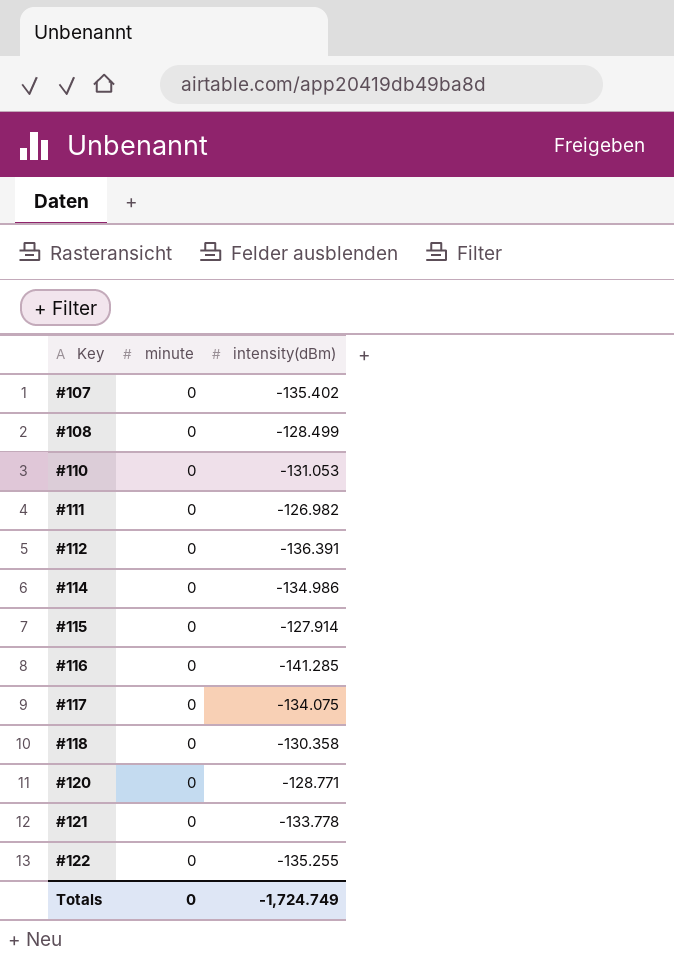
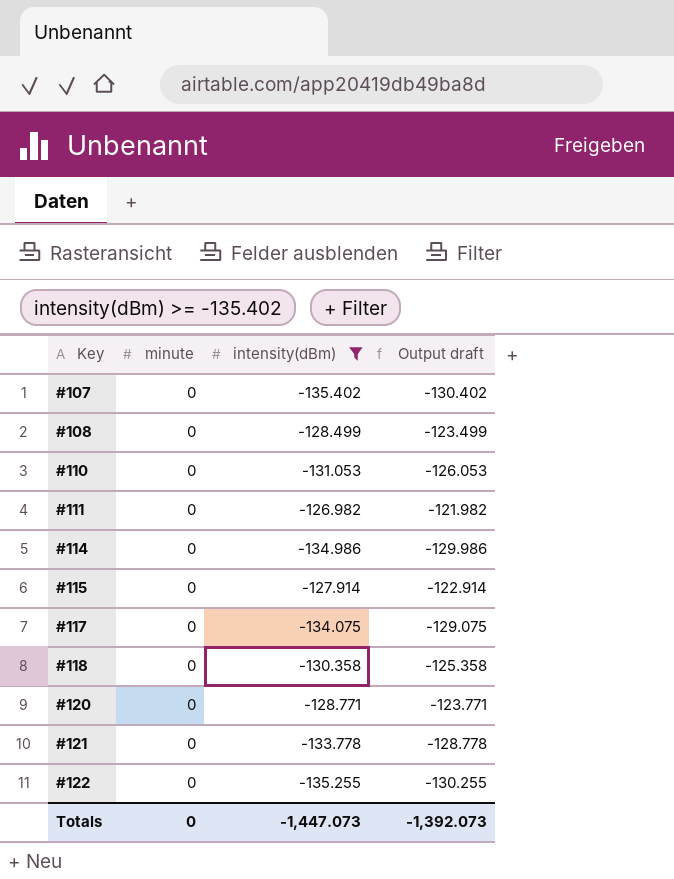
filter: none -> intensity(dBm) >= -135.402
column Output draft | formula: none -> [intensity(dBm)] + 5
Totals | intensity(dBm): -1,724.749 -> -1,447.073

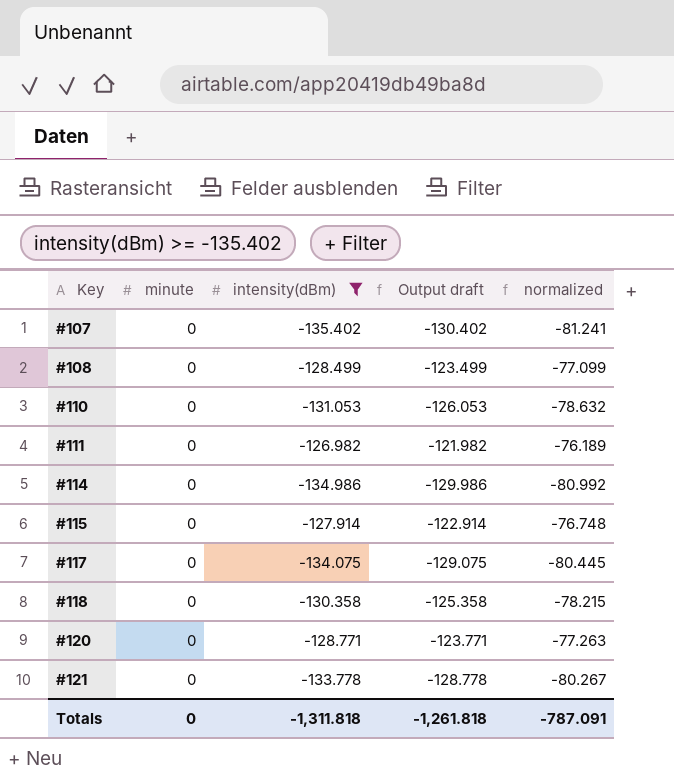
column normalized | formula: none -> [intensity(dBm)] * 0.6
row #122: 0 | -135.255 | -130.255 -> none
Totals | intensity(dBm): -1,447.073 -> -1,311.818
Totals | Output draft: -1,392.073 -> -1,261.818

